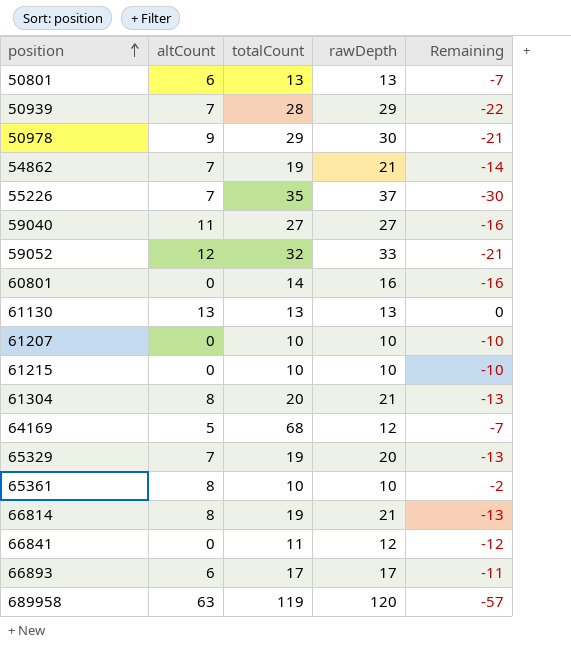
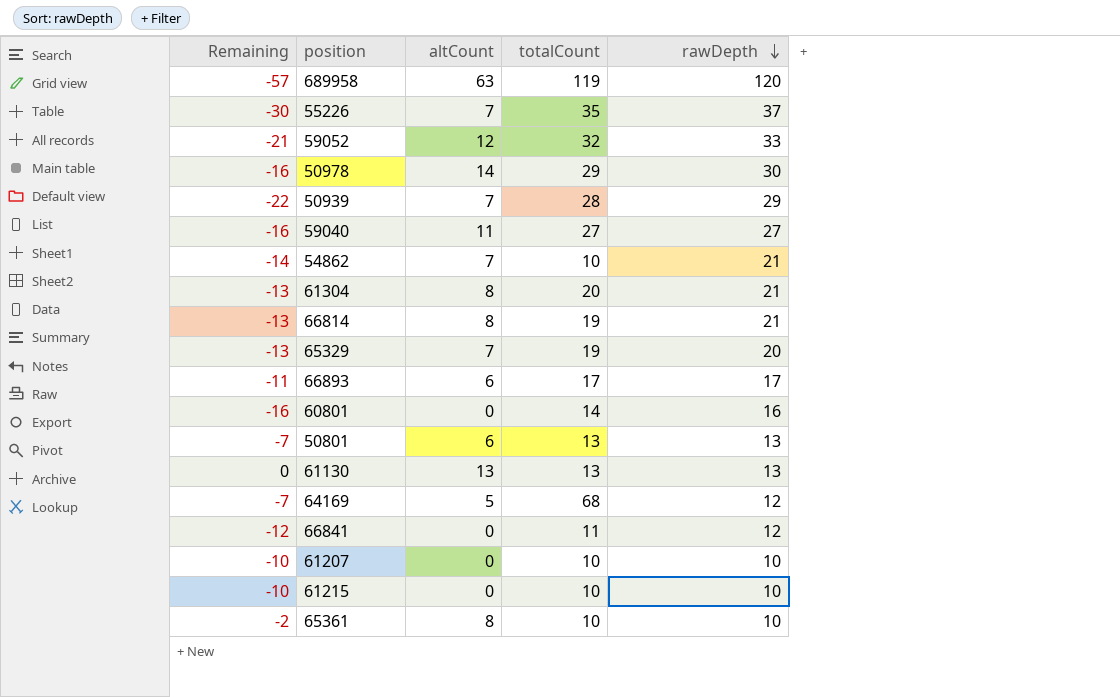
row order: position ascending -> rawDepth descending
column Remaining | position: 5 -> 1
50978 | Remaining: -21 -> -16
50978 | altCount: 9 -> 14
54862 | totalCount: 19 -> 10

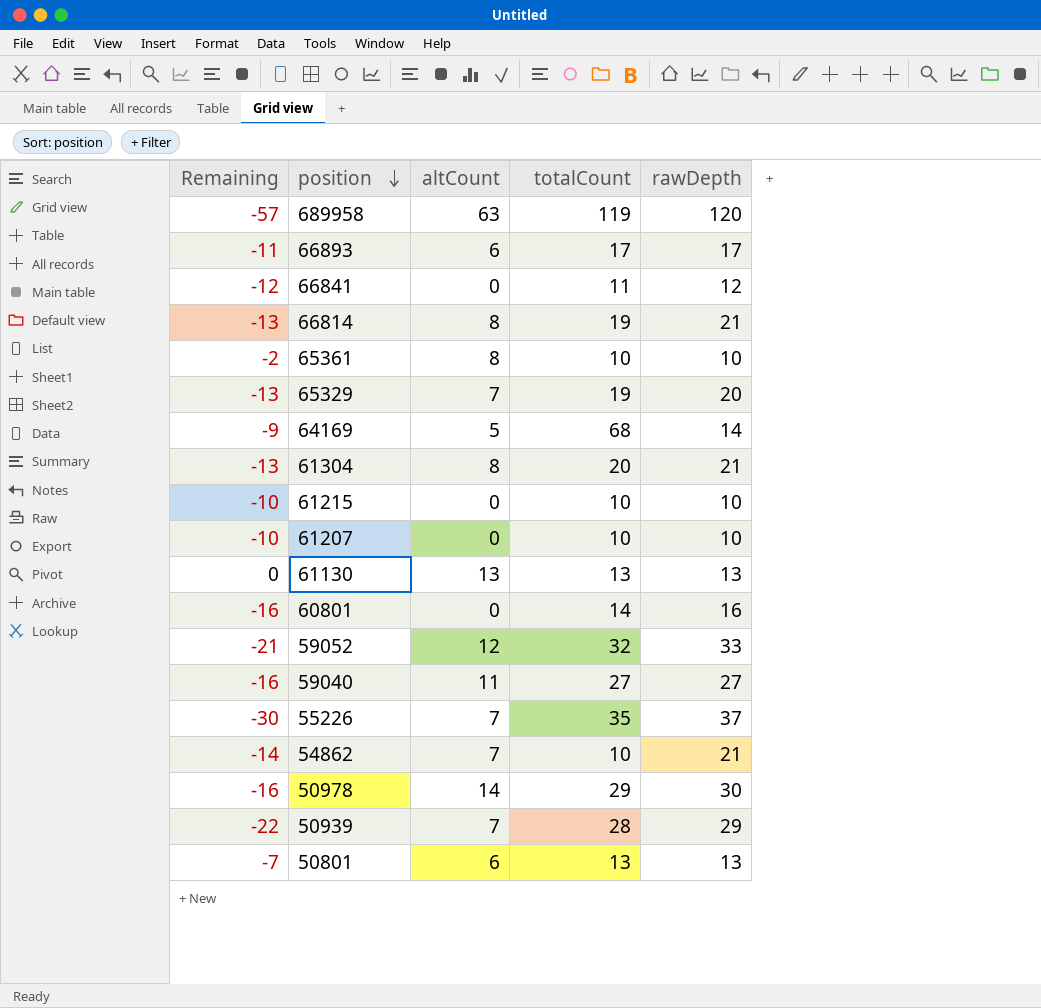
row order: rawDepth descending -> position descending
64169 | Remaining: -7 -> -9
64169 | rawDepth: 12 -> 14

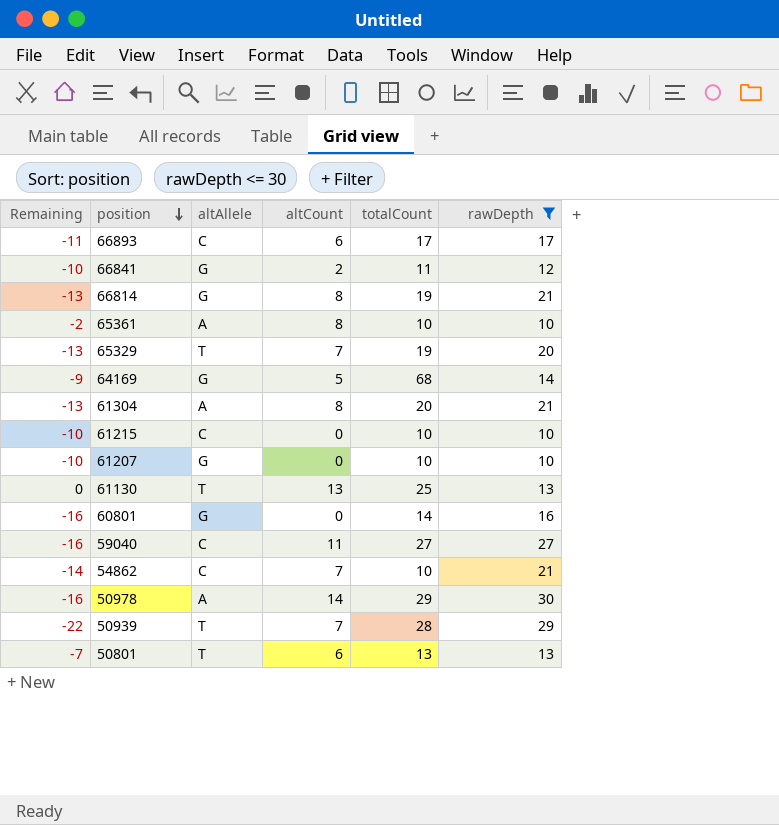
filter: none -> rawDepth <= 30
column altAllele | position: none -> 3
66841 | Remaining: -12 -> -10
66841 | altCount: 0 -> 2
61130 | totalCount: 13 -> 25

